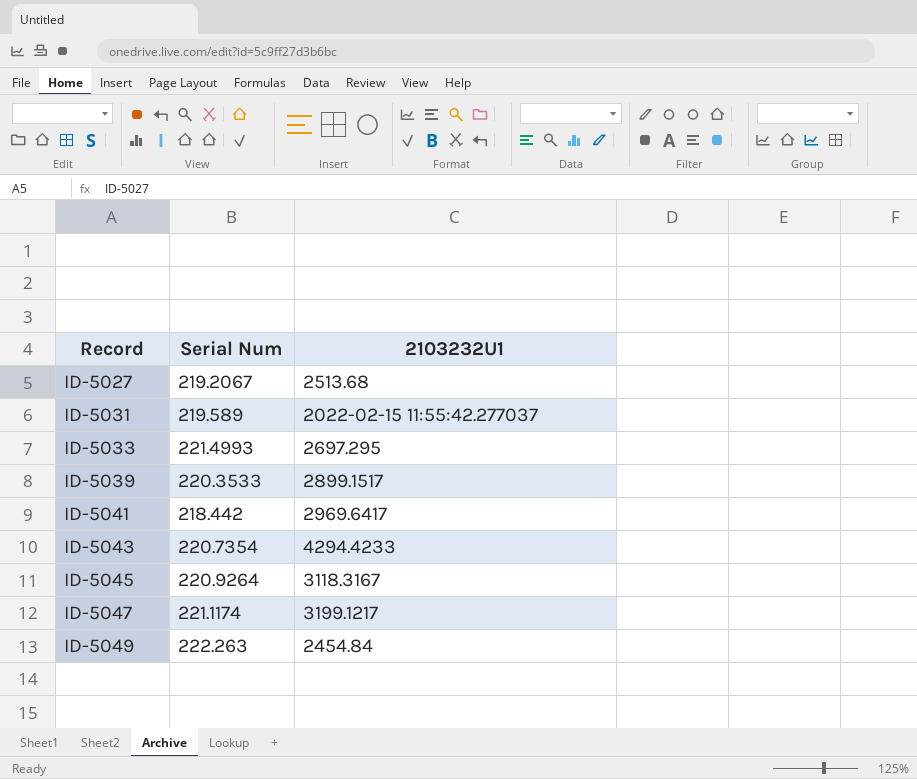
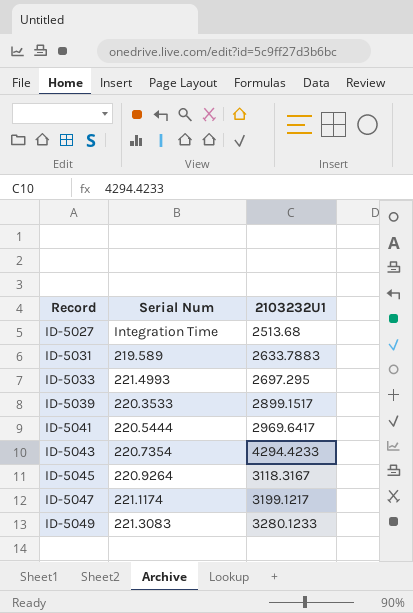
ID-5027 | Serial Num: 219.2067 -> Integration Time
ID-5031 | 2103232U1: 2022-02-15 11:55:42.277037 -> 2633.7883
ID-5041 | Serial Num: 218.442 -> 220.5444
ID-5049 | Serial Num: 222.263 -> 221.3083
ID-5049 | 2103232U1: 2454.84 -> 3280.1233

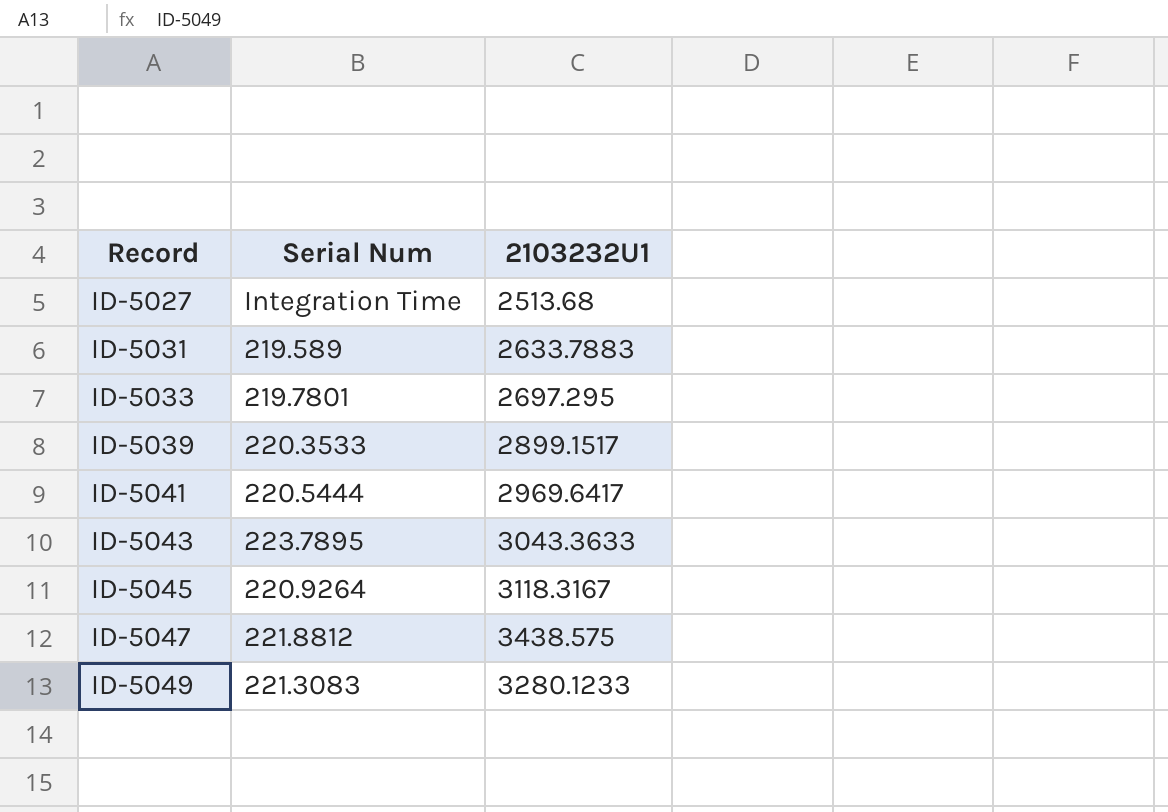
ID-5033 | Serial Num: 221.4993 -> 219.7801
ID-5043 | Serial Num: 220.7354 -> 223.7895
ID-5043 | 2103232U1: 4294.4233 -> 3043.3633
ID-5047 | Serial Num: 221.1174 -> 221.8812
ID-5047 | 2103232U1: 3199.1217 -> 3438.575

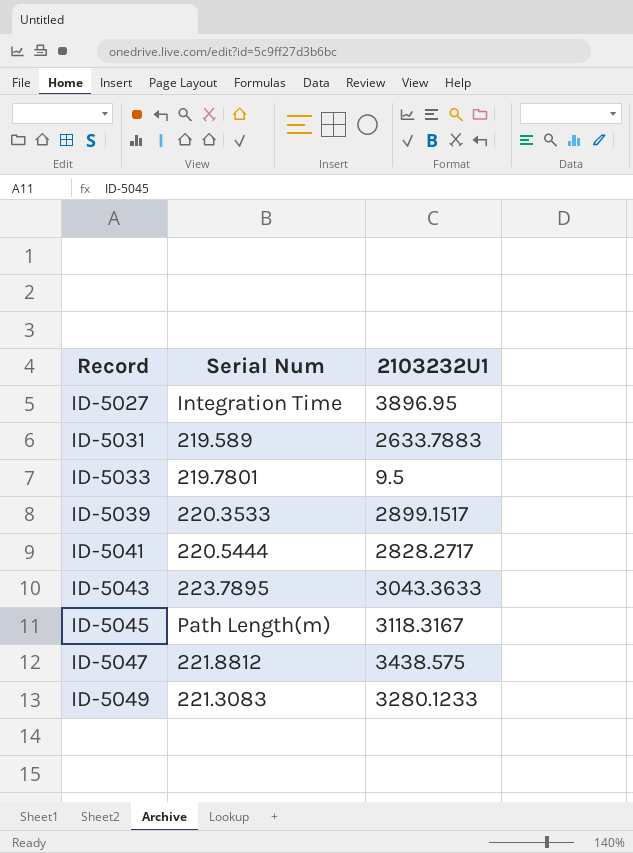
ID-5027 | 2103232U1: 2513.68 -> 3896.95
ID-5033 | 2103232U1: 2697.295 -> 9.5
ID-5041 | 2103232U1: 2969.6417 -> 2828.2717
ID-5045 | Serial Num: 220.9264 -> Path Length(m)

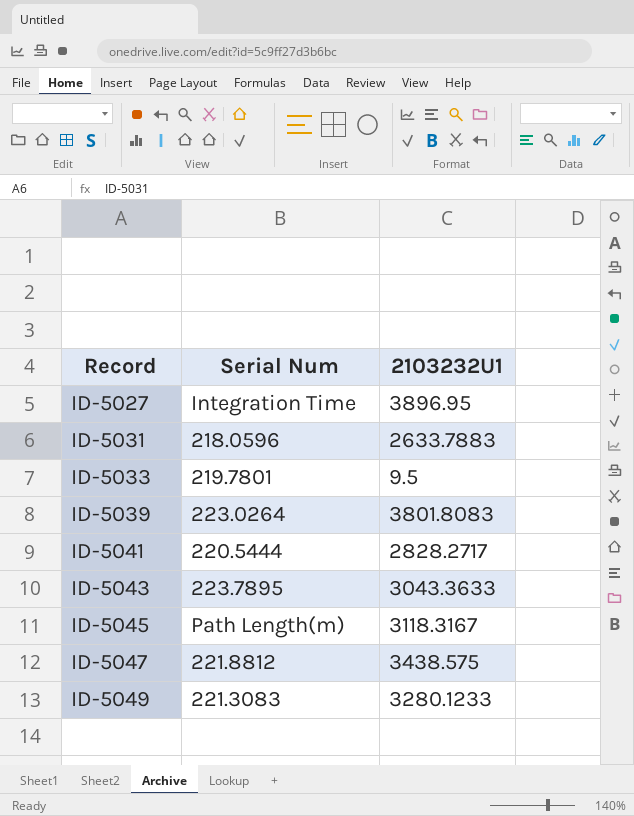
ID-5031 | Serial Num: 219.589 -> 218.0596
ID-5039 | Serial Num: 220.3533 -> 223.0264
ID-5039 | 2103232U1: 2899.1517 -> 3801.8083

